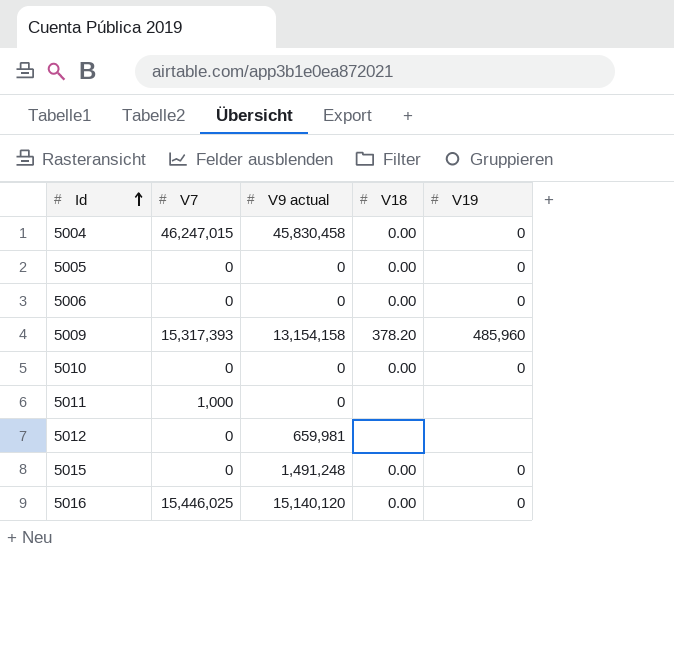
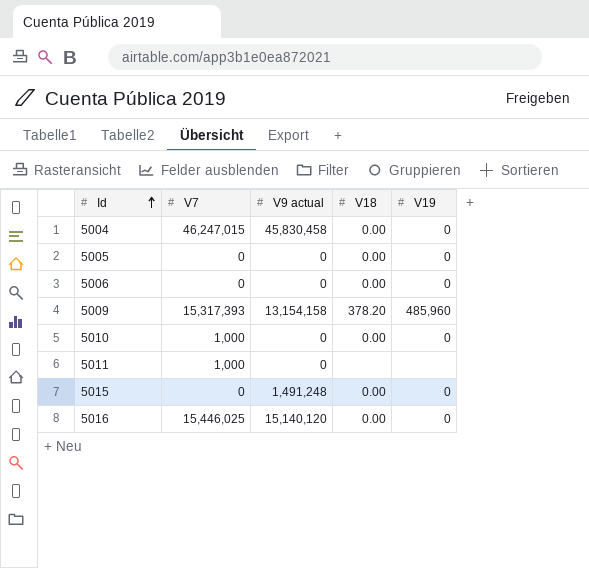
row 5012: 0 | 659,981 | none | none -> none
5010 | V7: 0 -> 1,000

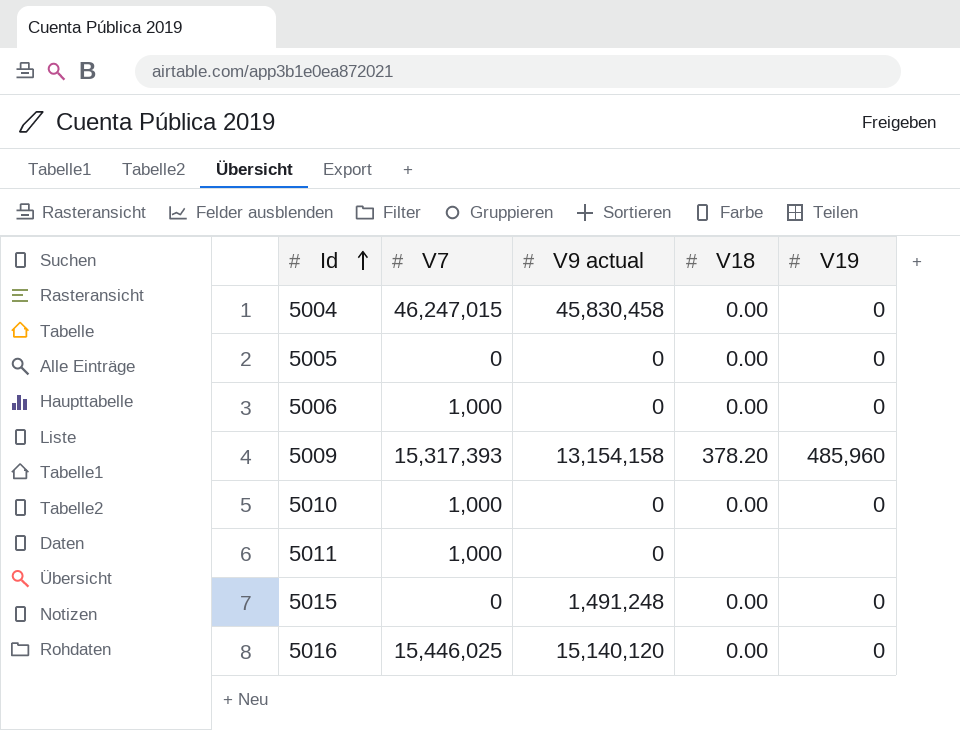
5006 | V7: 0 -> 1,000

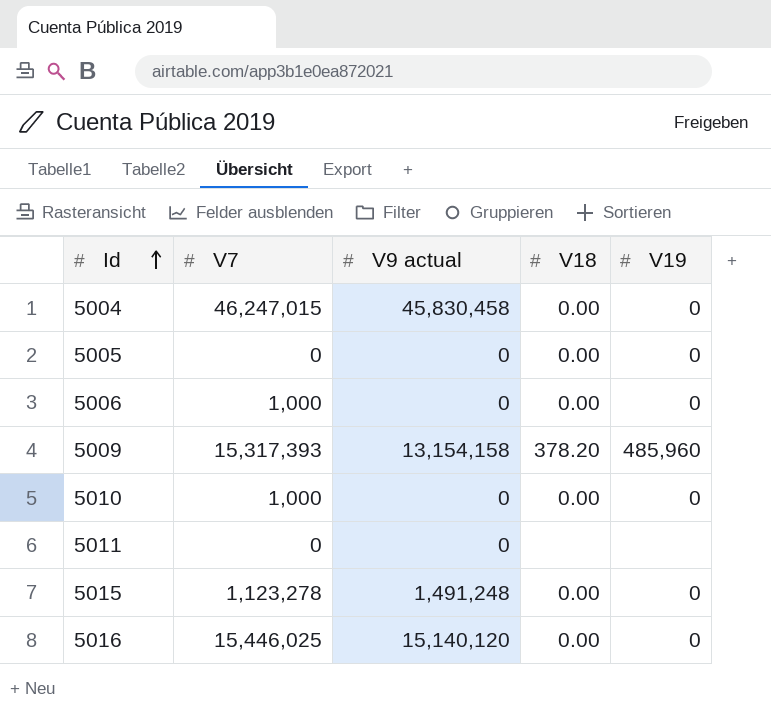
5011 | V7: 1,000 -> 0
5015 | V7: 0 -> 1,123,278

